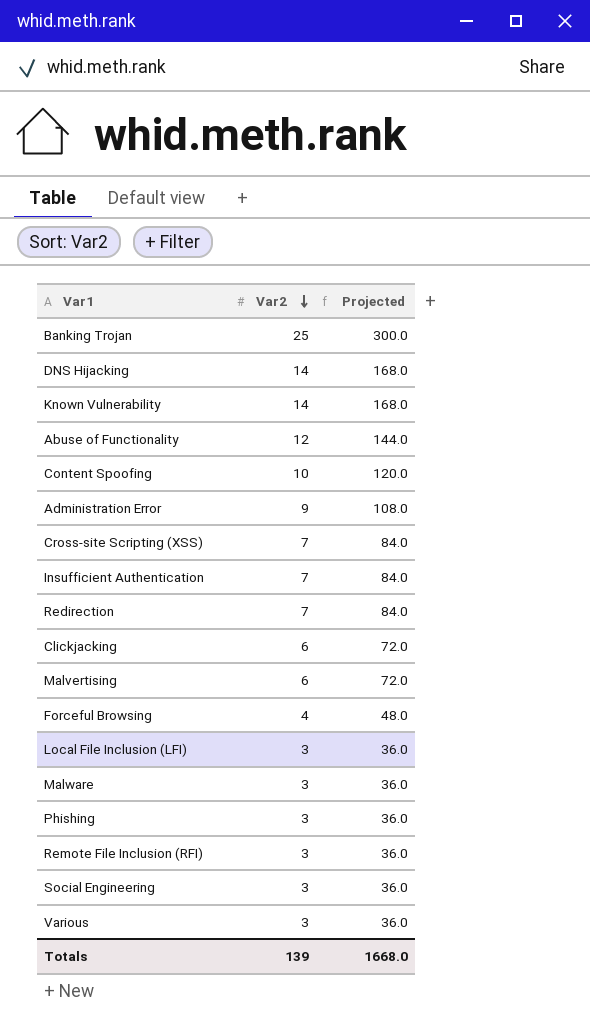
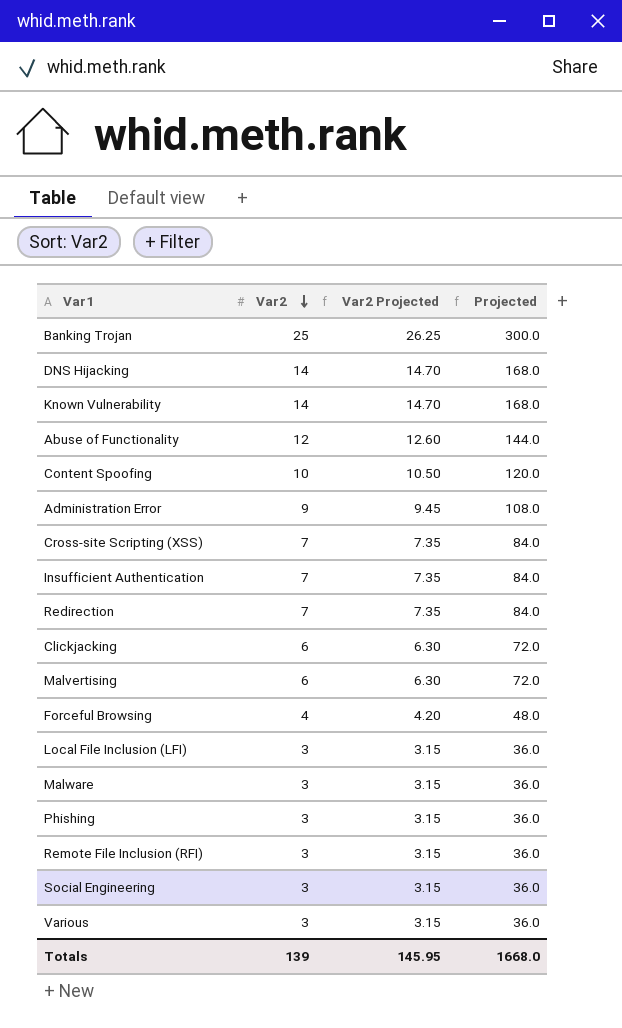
column Var2 Projected | formula: none -> [Var2] * 1.05

